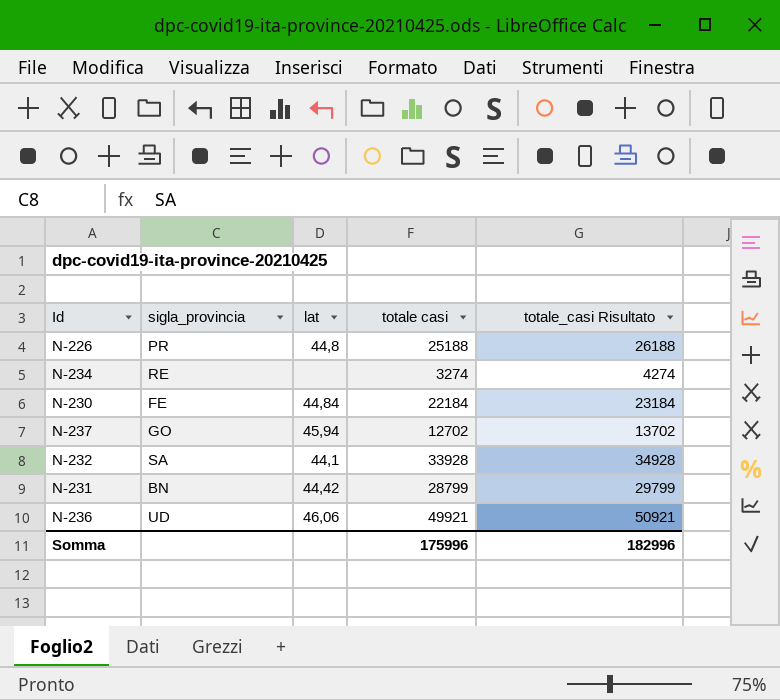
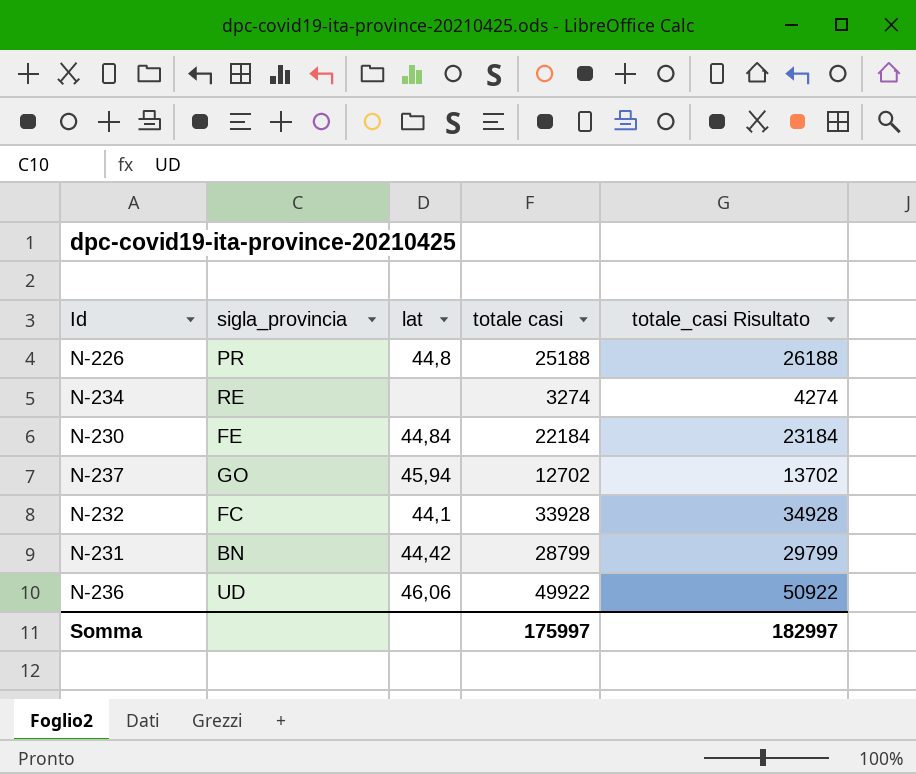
N-232 | sigla_provincia: SA -> FC
N-236 | totale casi: 49921 -> 49922
N-236 | totale_casi Risultato: 50921 -> 50922
Somma | totale casi: 175996 -> 175997
Somma | totale_casi Risultato: 182996 -> 182997

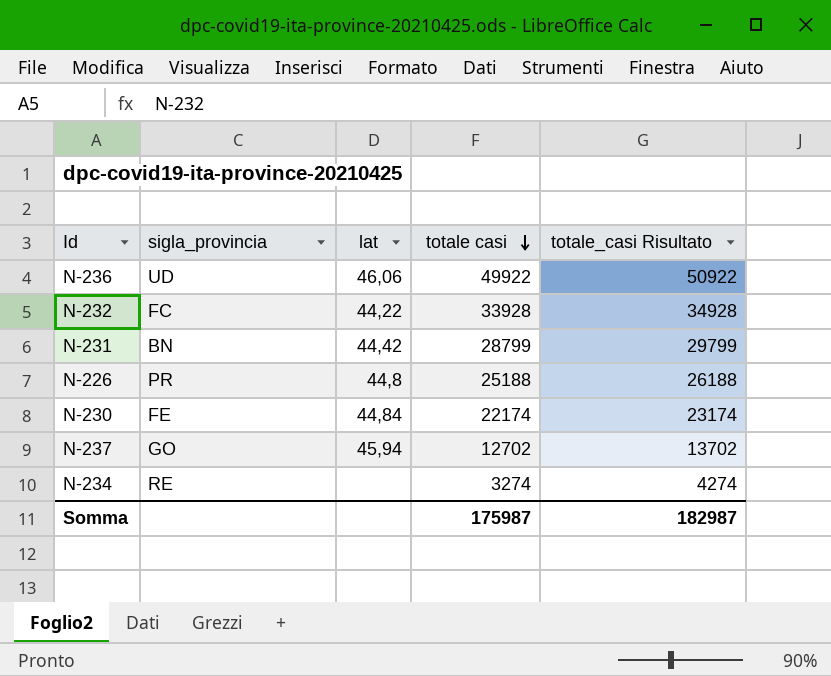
row order: none -> totale casi descending
N-232 | lat: 44,1 -> 44,22
N-230 | totale casi: 22184 -> 22174
N-230 | totale_casi Risultato: 23184 -> 23174
Somma | totale casi: 175997 -> 175987
Somma | totale_casi Risultato: 182997 -> 182987

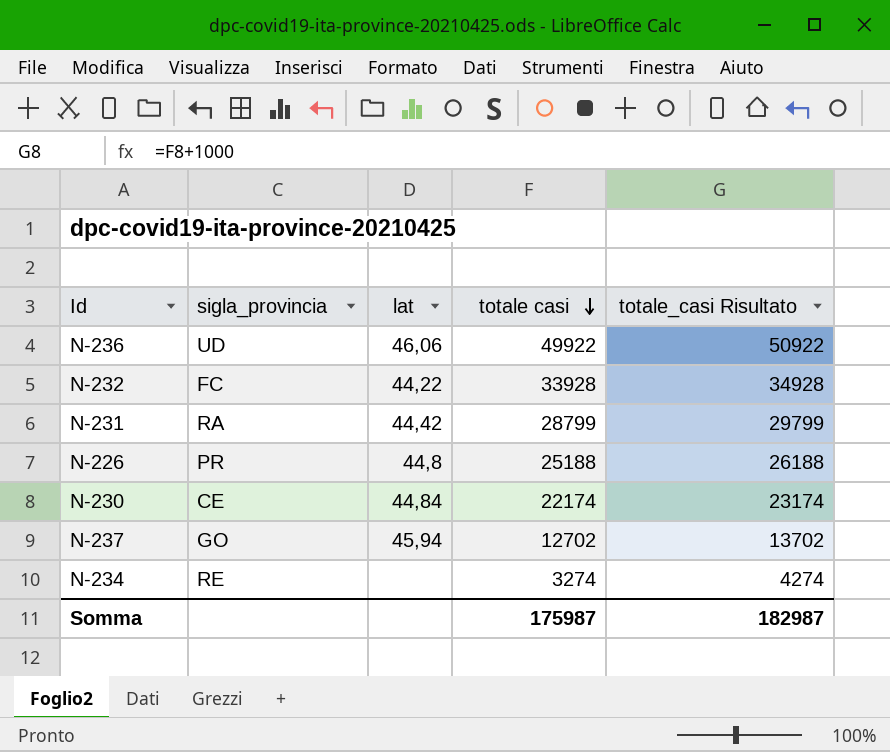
N-231 | sigla_provincia: BN -> RA
N-230 | sigla_provincia: FE -> CE

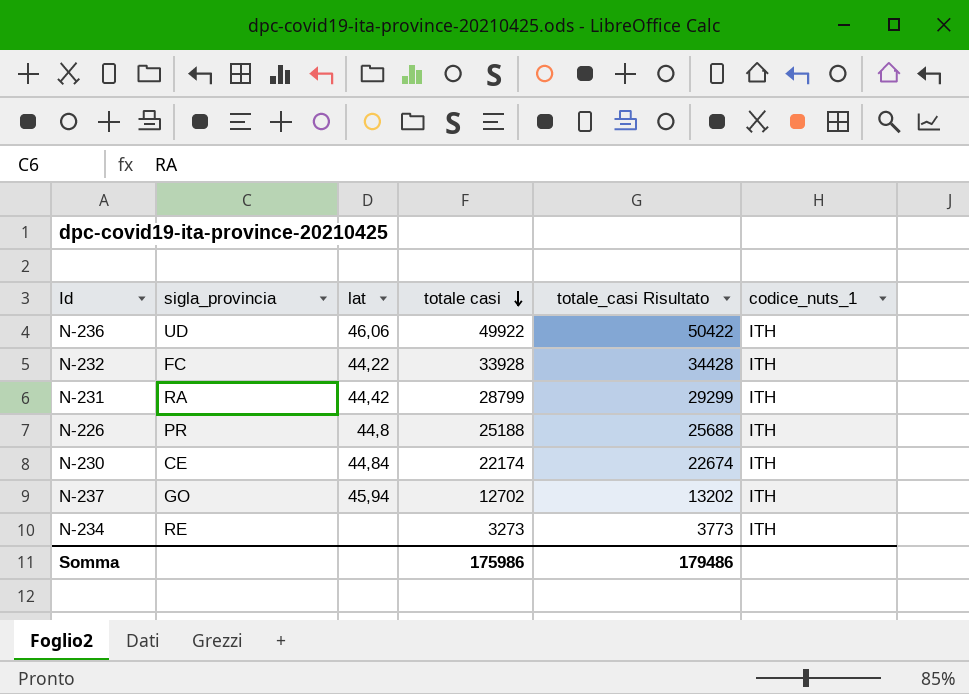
column totale_casi Risultato | formula: [totale casi] + 1000 -> [totale casi] + 500
column codice_nuts_1 | position: none -> 6
N-234 | totale casi: 3274 -> 3273
Somma | totale casi: 175987 -> 175986
Somma | totale_casi Risultato: 182987 -> 179486

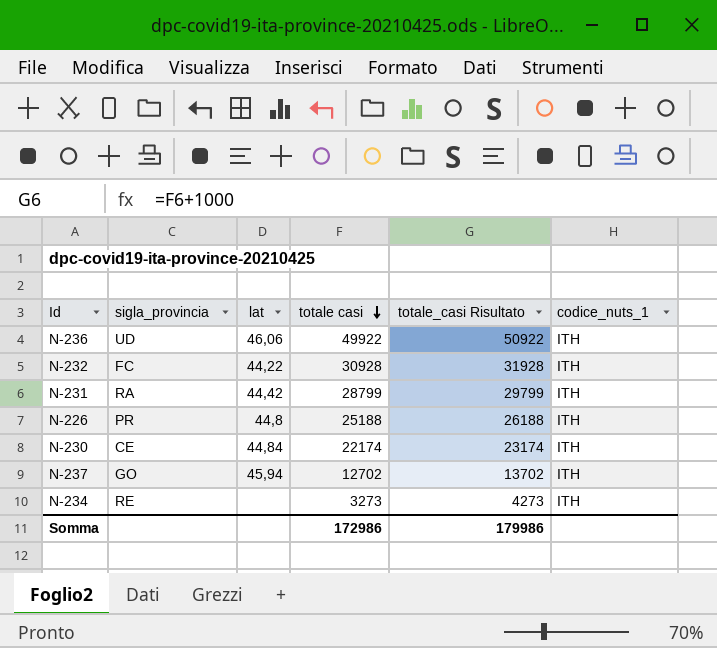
column totale_casi Risultato | formula: [totale casi] + 500 -> [totale casi] + 1000
N-232 | totale casi: 33928 -> 30928
Somma | totale casi: 175986 -> 172986
Somma | totale_casi Risultato: 179486 -> 179986

